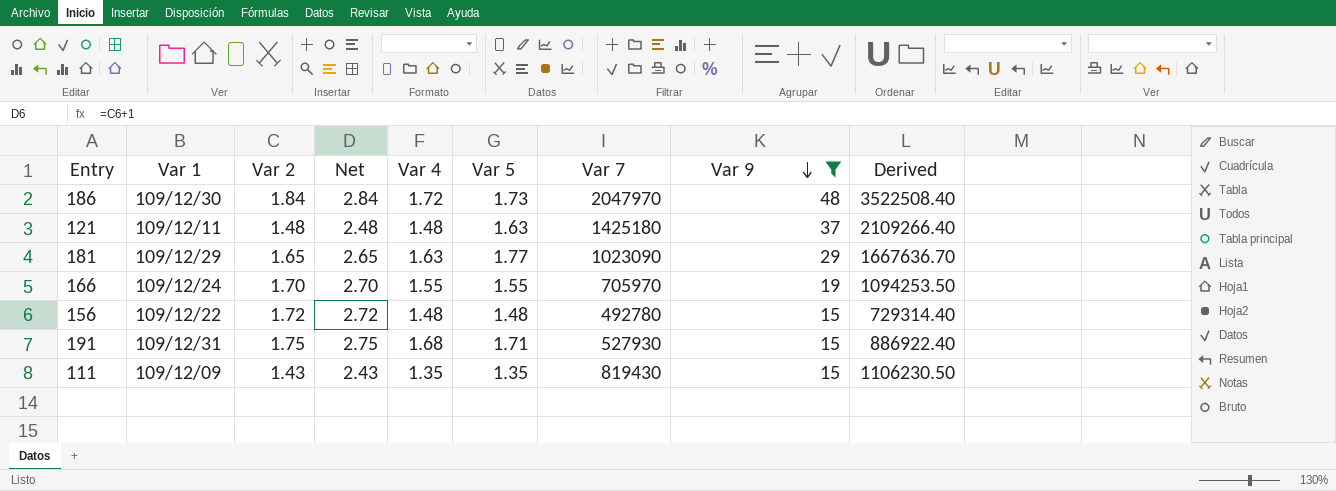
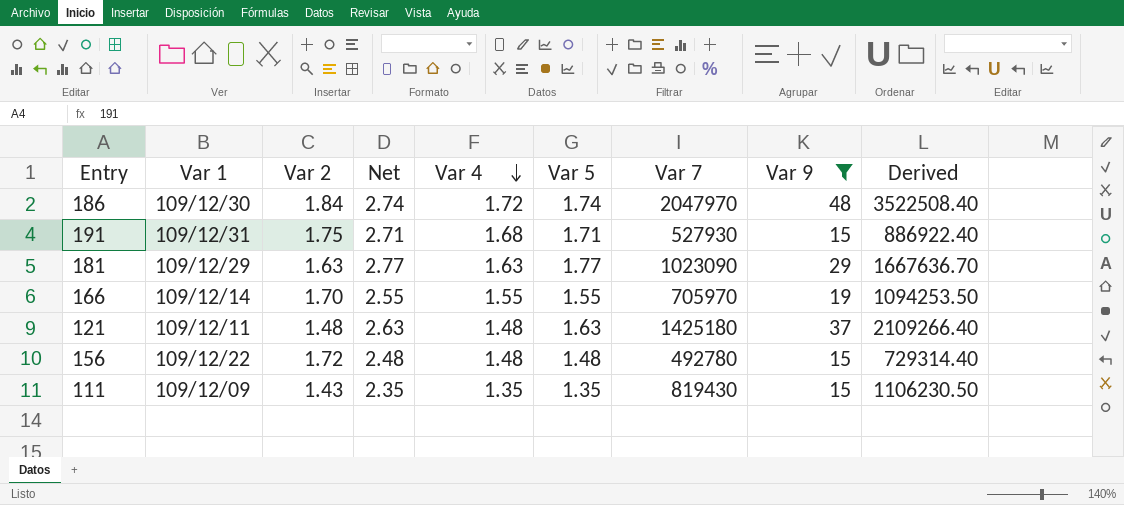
row order: Var 9 descending -> Var 4 descending
column Net | formula: [Var 2] + 1 -> [Var 5] + 1
186 | Var 5: 1.73 -> 1.74
181 | Var 2: 1.65 -> 1.63
166 | Var 1: 109/12/24 -> 109/12/14

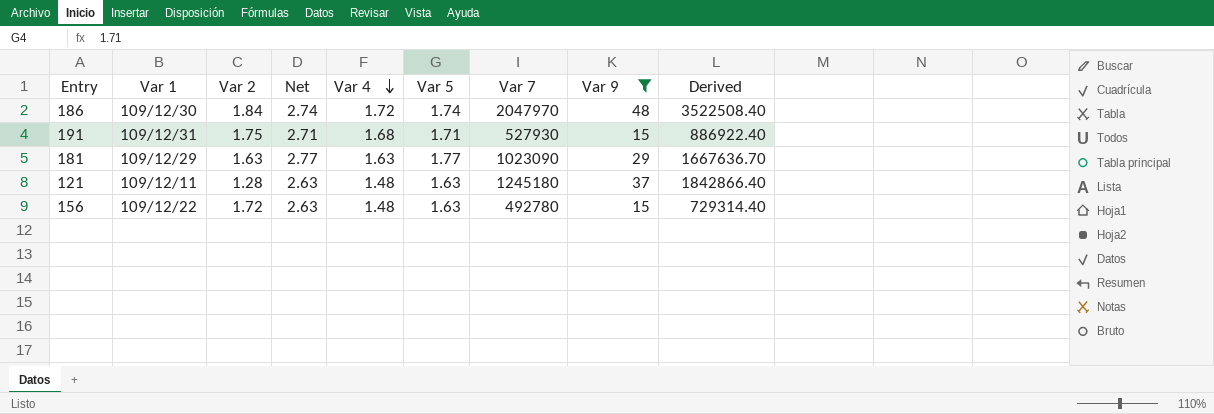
row 166: 109/12/14 | 1.70 | 2.55 | 1.55 | 1.55 | 705970 | 19 | 1094253.50 -> none
row 111: 109/12/09 | 1.43 | 2.35 | 1.35 | 1.35 | 819430 | 15 | 1106230.50 -> none
121 | Var 2: 1.48 -> 1.28
121 | Var 7: 1425180 -> 1245180
121 | Derived: 2109266.40 -> 1842866.40
156 | Net: 2.48 -> 2.63
156 | Var 5: 1.48 -> 1.63

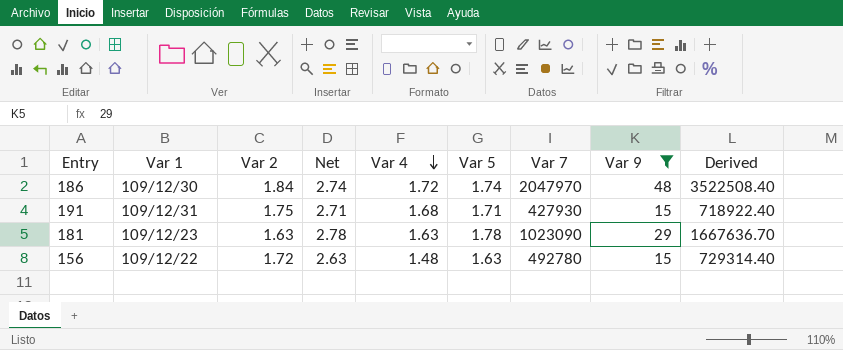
row 121: 109/12/11 | 1.28 | 2.63 | 1.48 | 1.63 | 1245180 | 37 | 1842866.40 -> none
191 | Var 7: 527930 -> 427930
191 | Derived: 886922.40 -> 718922.40
181 | Var 1: 109/12/29 -> 109/12/23
181 | Net: 2.77 -> 2.78
181 | Var 5: 1.77 -> 1.78

